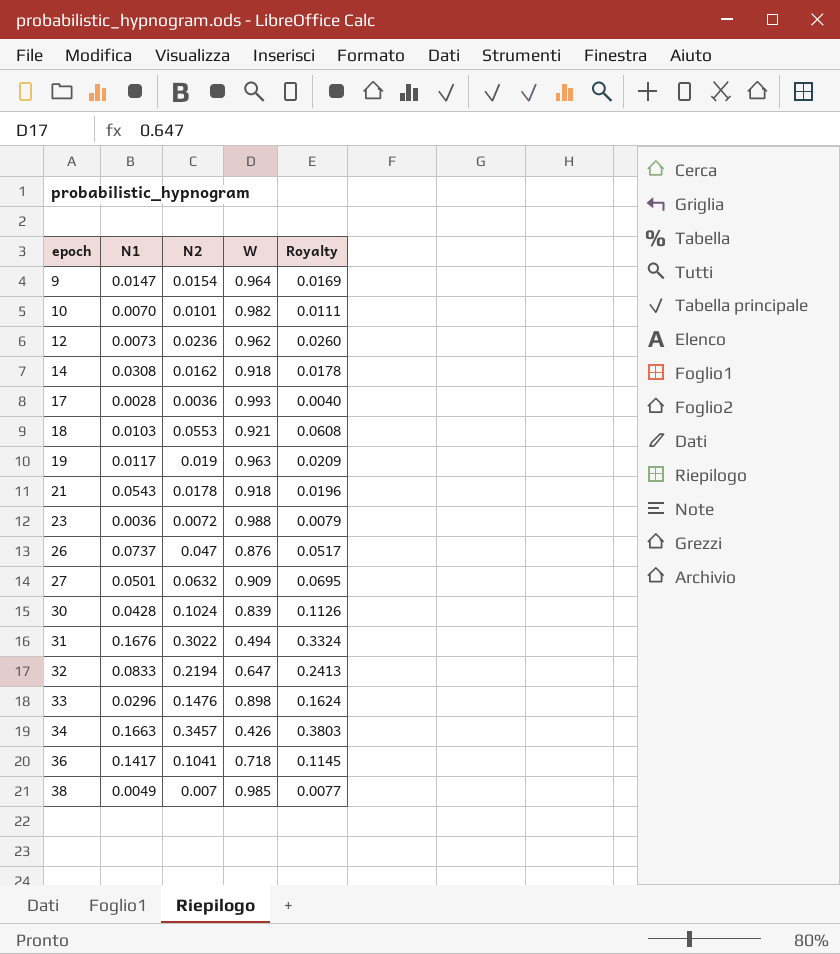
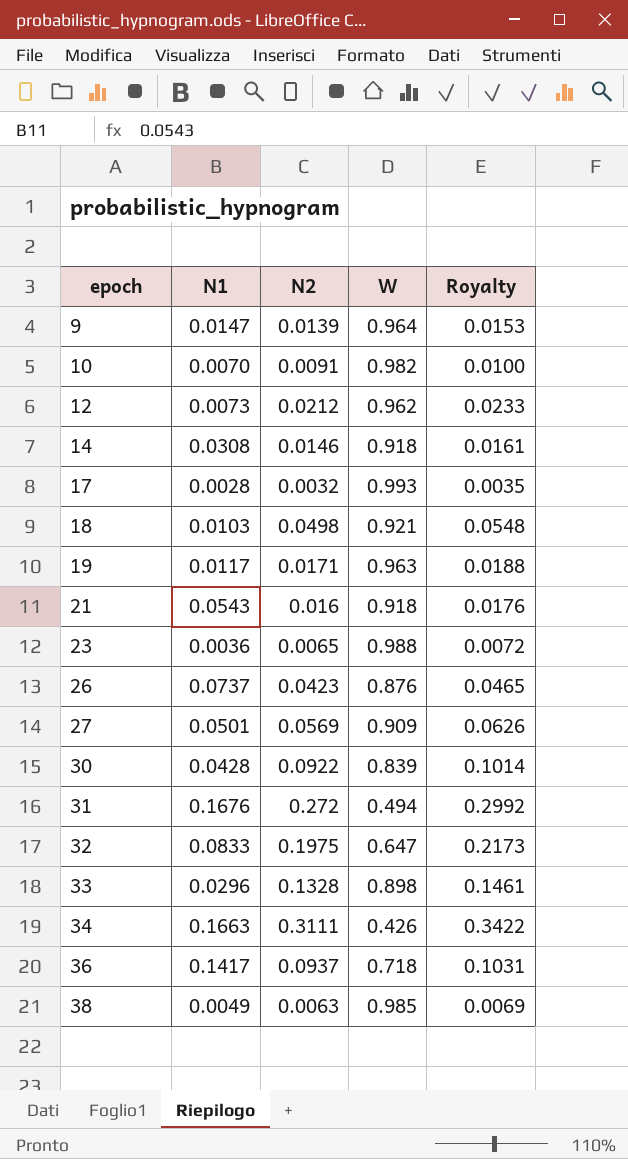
9 | N2: 0.0154 -> 0.0139
9 | Royalty: 0.0169 -> 0.0153
10 | N2: 0.0101 -> 0.0091
10 | Royalty: 0.0111 -> 0.0100
12 | N2: 0.0236 -> 0.0212
12 | Royalty: 0.0260 -> 0.0233
14 | N2: 0.0162 -> 0.0146
14 | Royalty: 0.0178 -> 0.0161
17 | N2: 0.0036 -> 0.0032
17 | Royalty: 0.0040 -> 0.0035
18 | N2: 0.0553 -> 0.0498
18 | Royalty: 0.0608 -> 0.0548
19 | N2: 0.019 -> 0.0171
19 | Royalty: 0.0209 -> 0.0188
21 | N2: 0.0178 -> 0.016
21 | Royalty: 0.0196 -> 0.0176
23 | N2: 0.0072 -> 0.0065
23 | Royalty: 0.0079 -> 0.0072
26 | N2: 0.047 -> 0.0423
26 | Royalty: 0.0517 -> 0.0465
27 | N2: 0.0632 -> 0.0569
27 | Royalty: 0.0695 -> 0.0626
30 | N2: 0.1024 -> 0.0922
30 | Royalty: 0.1126 -> 0.1014
31 | N2: 0.3022 -> 0.272
31 | Royalty: 0.3324 -> 0.2992
32 | N2: 0.2194 -> 0.1975
32 | Royalty: 0.2413 -> 0.2173
33 | N2: 0.1476 -> 0.1328
33 | Royalty: 0.1624 -> 0.1461
34 | N2: 0.3457 -> 0.3111
34 | Royalty: 0.3803 -> 0.3422
36 | N2: 0.1041 -> 0.0937
36 | Royalty: 0.1145 -> 0.1031
38 | N2: 0.007 -> 0.0063
38 | Royalty: 0.0077 -> 0.0069

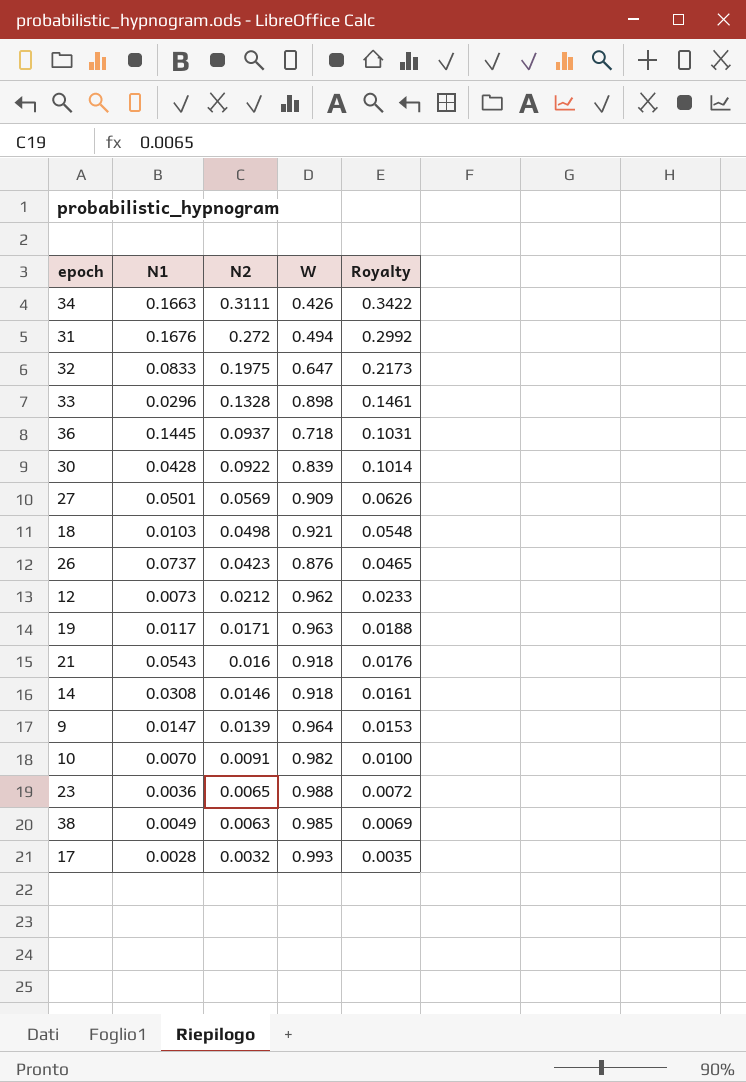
row order: epoch ascending -> N2 descending
36 | N1: 0.1417 -> 0.1445

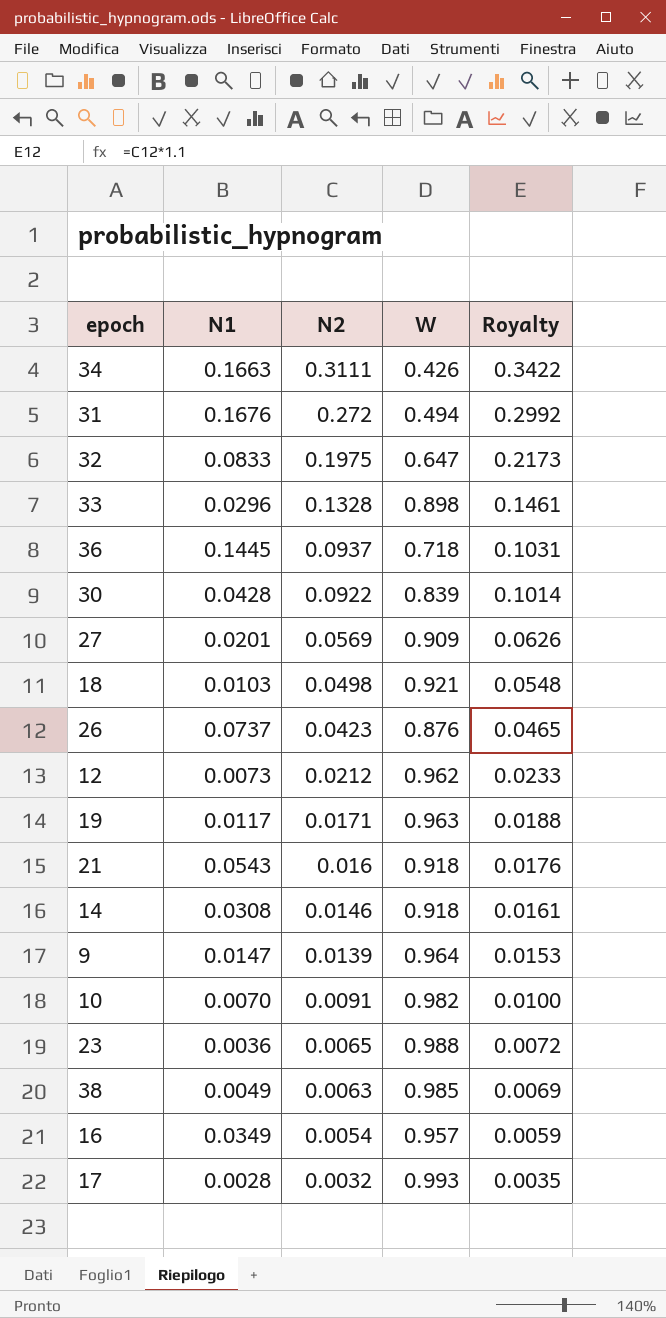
27 | N1: 0.0501 -> 0.0201
row 16: none -> 0.0349 | 0.0054 | 0.957 | 0.0059

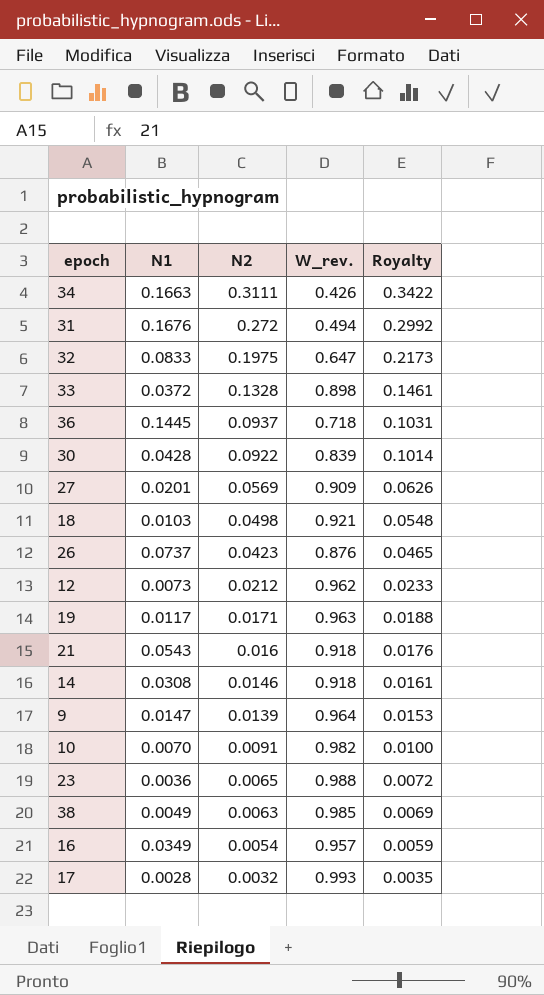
column name: W -> W_rev.
33 | N1: 0.0296 -> 0.0372

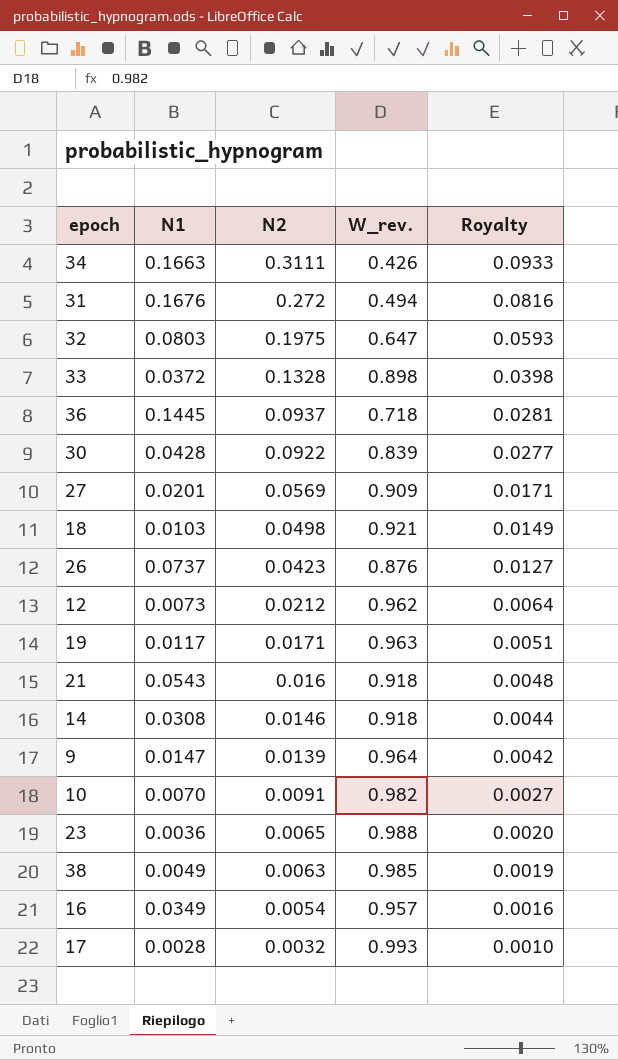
column Royalty | formula: [N2] * 1.1 -> [N2] * 0.3
32 | N1: 0.0833 -> 0.0803

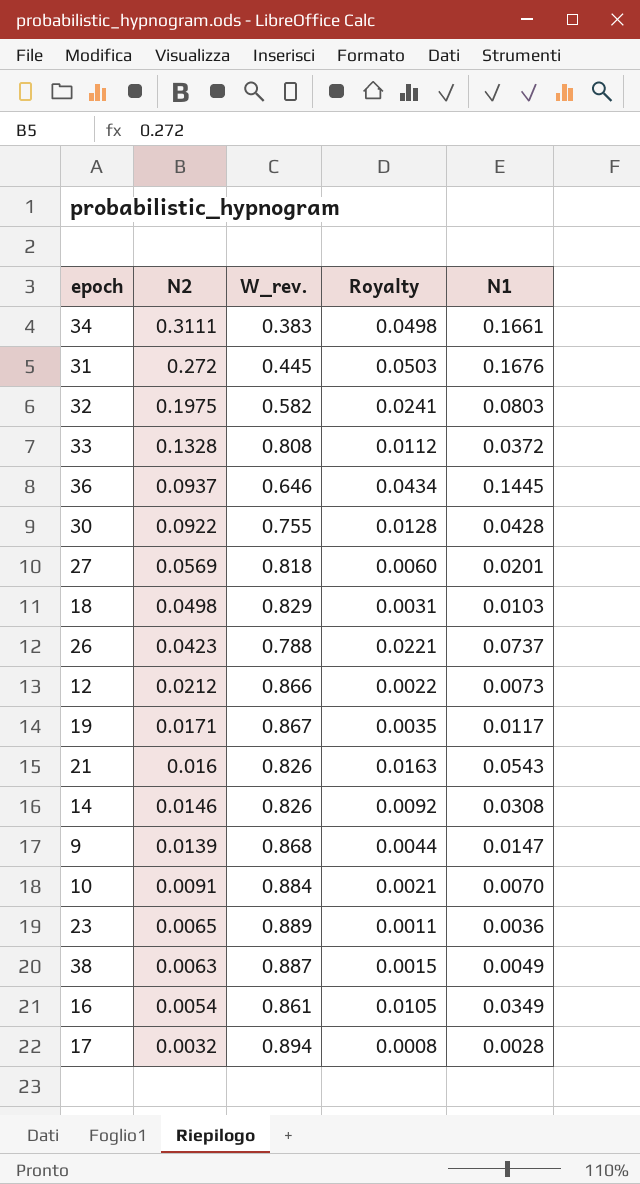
column Royalty | formula: [N2] * 0.3 -> [N1] * 0.3
column N1 | position: 2 -> 5
34 | W_rev.: 0.426 -> 0.383
34 | N1: 0.1663 -> 0.1661
31 | W_rev.: 0.494 -> 0.445
32 | W_rev.: 0.647 -> 0.582
33 | W_rev.: 0.898 -> 0.808
36 | W_rev.: 0.718 -> 0.646
30 | W_rev.: 0.839 -> 0.755
27 | W_rev.: 0.909 -> 0.818
18 | W_rev.: 0.921 -> 0.829
26 | W_rev.: 0.876 -> 0.788
12 | W_rev.: 0.962 -> 0.866
19 | W_rev.: 0.963 -> 0.867
21 | W_rev.: 0.918 -> 0.826
14 | W_rev.: 0.918 -> 0.826
9 | W_rev.: 0.964 -> 0.868
10 | W_rev.: 0.982 -> 0.884
23 | W_rev.: 0.988 -> 0.889
38 | W_rev.: 0.985 -> 0.887
16 | W_rev.: 0.957 -> 0.861
17 | W_rev.: 0.993 -> 0.894

